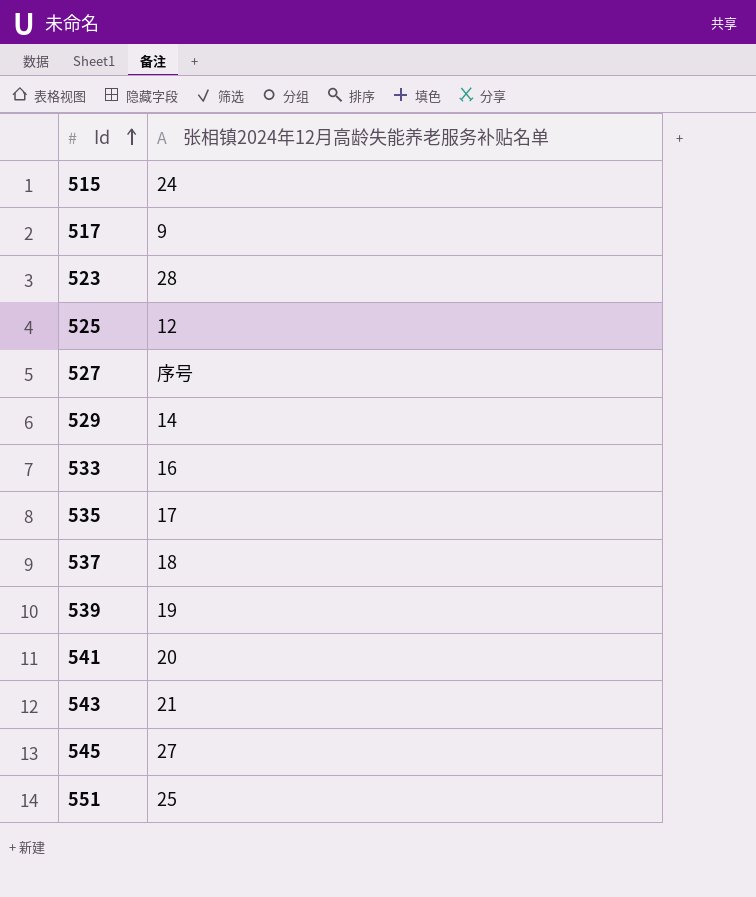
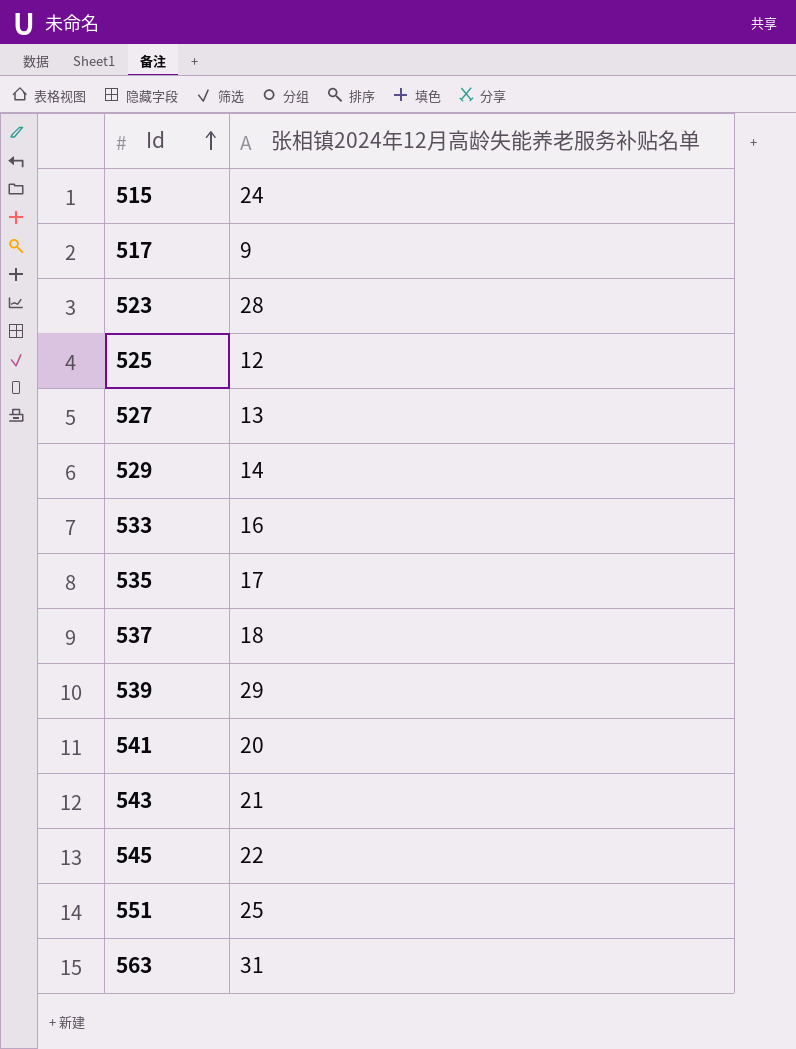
527 | 张相镇2024年12月高龄失能养老服务补贴名单: 序号 -> 13
539 | 张相镇2024年12月高龄失能养老服务补贴名单: 19 -> 29
545 | 张相镇2024年12月高龄失能养老服务补贴名单: 27 -> 22
row 563: none -> 31

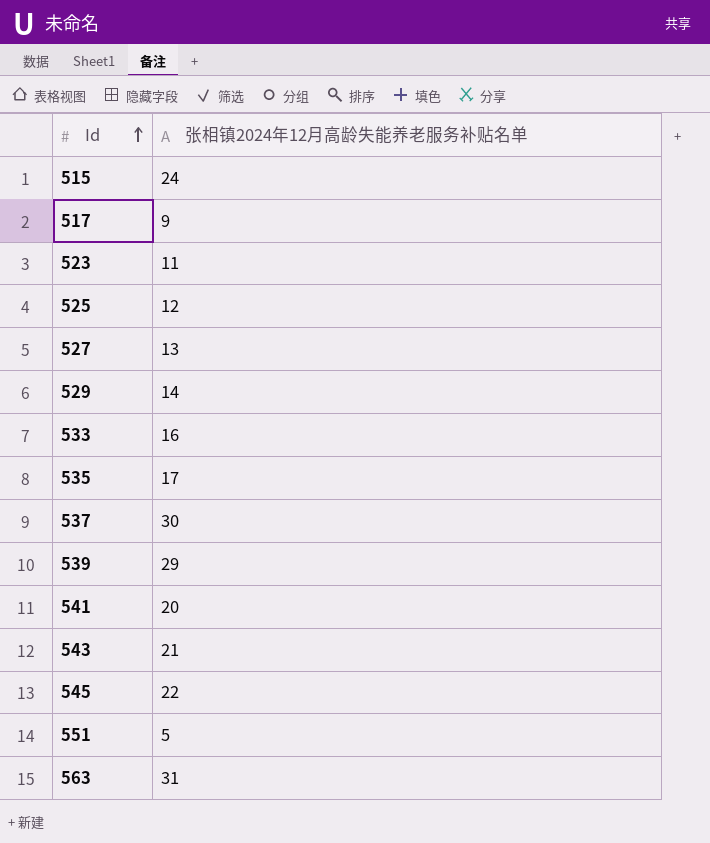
523 | 张相镇2024年12月高龄失能养老服务补贴名单: 28 -> 11
537 | 张相镇2024年12月高龄失能养老服务补贴名单: 18 -> 30
551 | 张相镇2024年12月高龄失能养老服务补贴名单: 25 -> 5

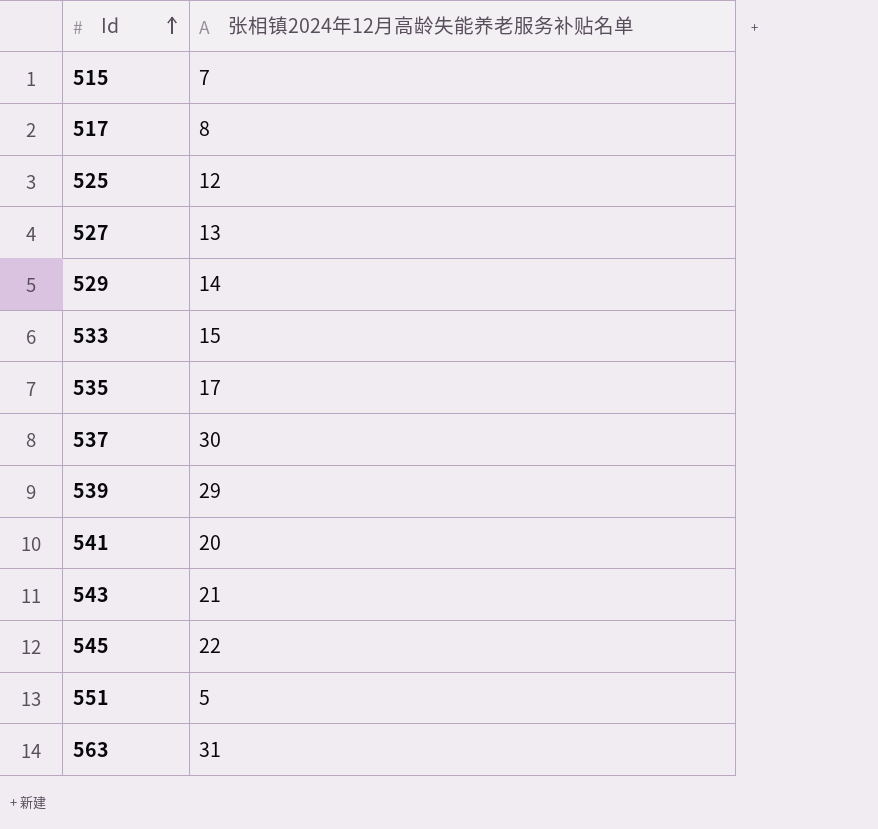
row 523: 11 -> none
515 | 张相镇2024年12月高龄失能养老服务补贴名单: 24 -> 7
517 | 张相镇2024年12月高龄失能养老服务补贴名单: 9 -> 8
533 | 张相镇2024年12月高龄失能养老服务补贴名单: 16 -> 15

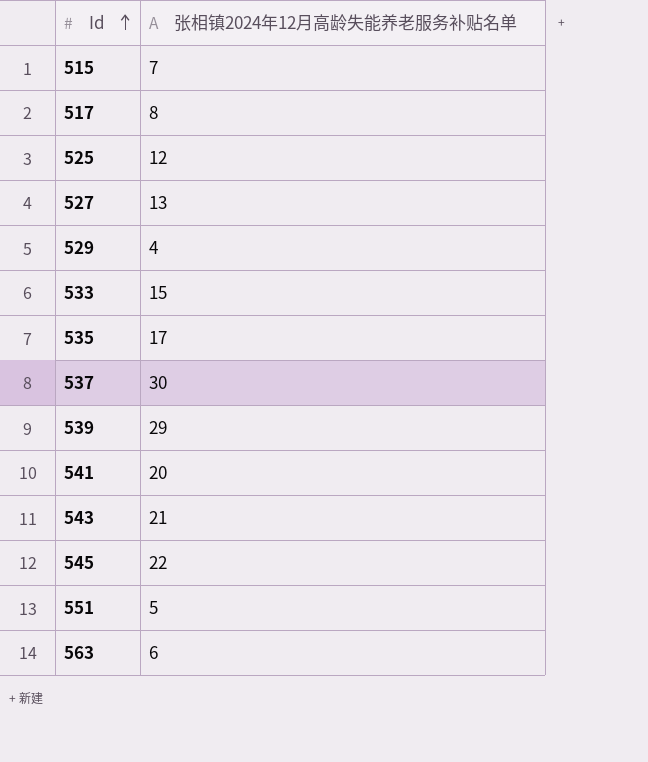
529 | 张相镇2024年12月高龄失能养老服务补贴名单: 14 -> 4
563 | 张相镇2024年12月高龄失能养老服务补贴名单: 31 -> 6

